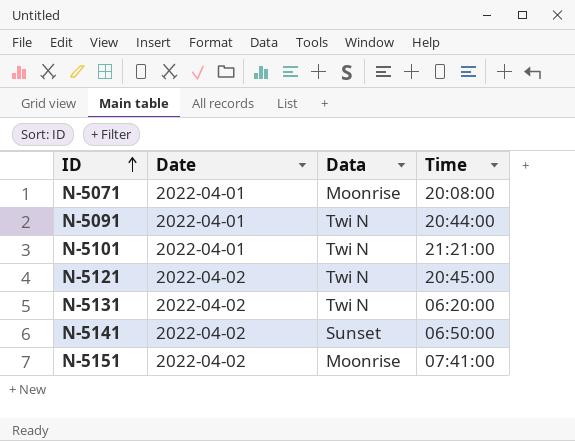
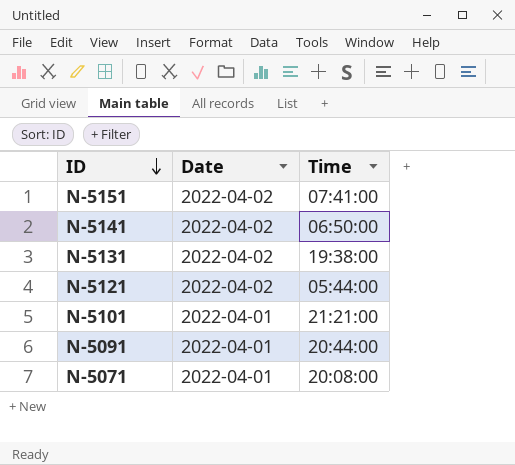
row order: ID ascending -> ID descending
column Data | position: 3 -> none
N-5131 | Time: 06:20:00 -> 19:38:00
N-5121 | Time: 20:45:00 -> 05:44:00

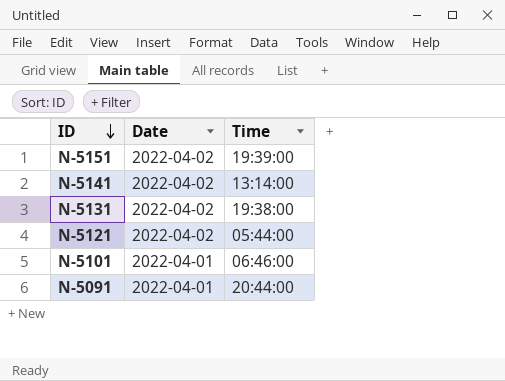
row N-5071: 2022-04-01 | 20:08:00 -> none
N-5151 | Time: 07:41:00 -> 19:39:00
N-5141 | Time: 06:50:00 -> 13:14:00
N-5101 | Time: 21:21:00 -> 06:46:00

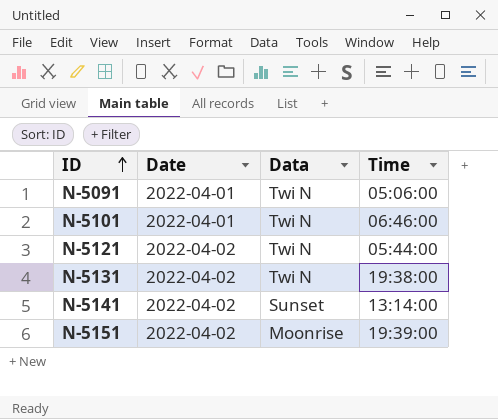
row order: ID descending -> ID ascending
column Data | position: none -> 3
N-5091 | Time: 20:44:00 -> 05:06:00

